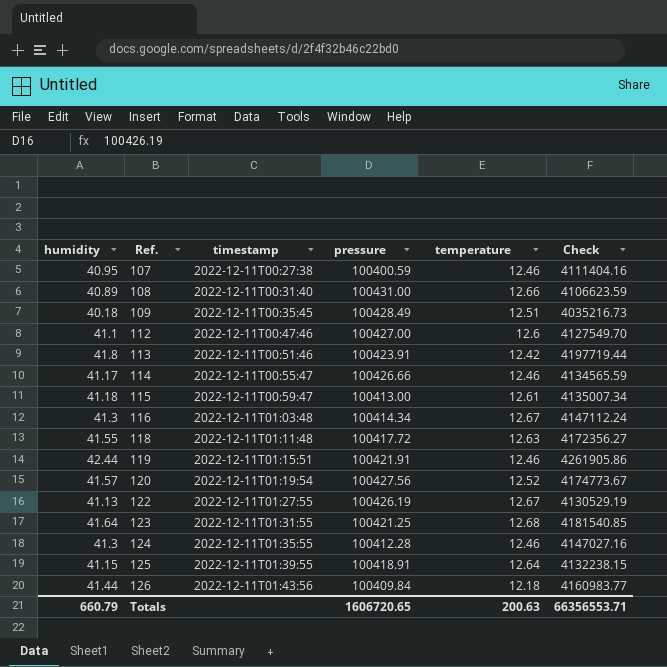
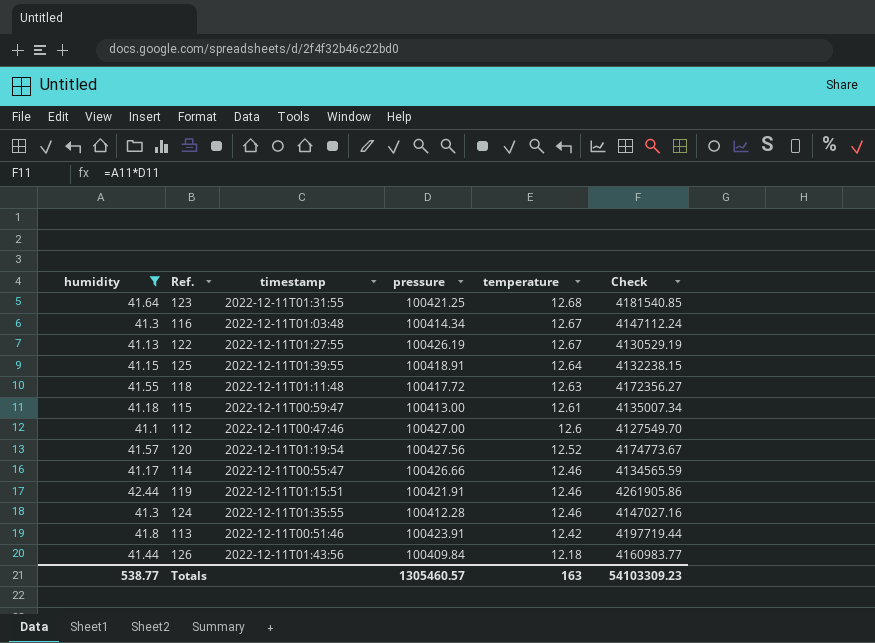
filter: none -> humidity >= 41.1
row order: Ref. ascending -> temperature descending
Totals | humidity: 660.79 -> 538.77
Totals | pressure: 1606720.65 -> 1305460.57
Totals | temperature: 200.63 -> 163
Totals | Check: 66356553.71 -> 54103309.23

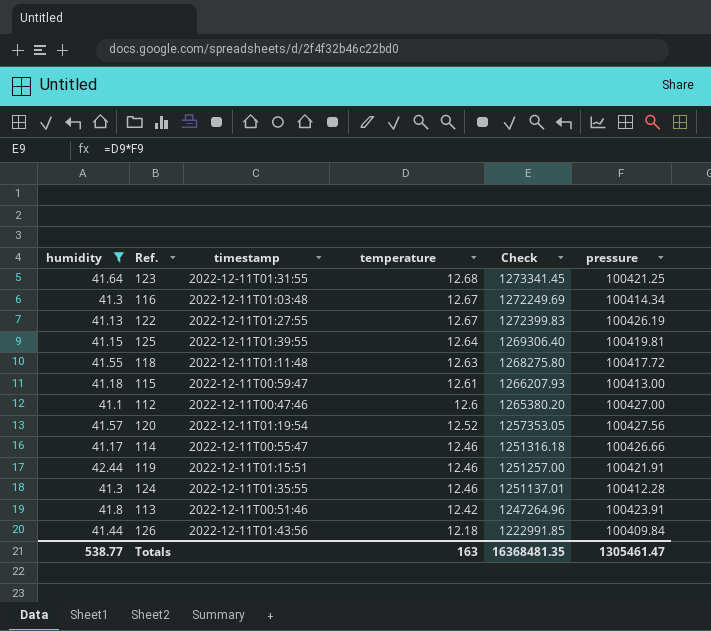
column Check | formula: [humidity] * [pressure] -> [temperature] * [pressure]
column pressure | position: 4 -> 6
125 | pressure: 100418.91 -> 100419.81
Totals | Check: 54103309.23 -> 16368481.35
Totals | pressure: 1305460.57 -> 1305461.47

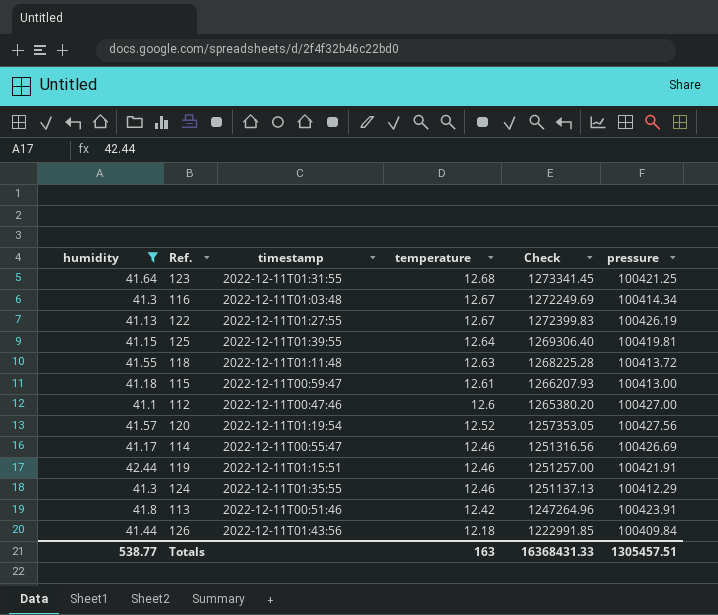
118 | Check: 1268275.80 -> 1268225.28
118 | pressure: 100417.72 -> 100413.72
114 | Check: 1251316.18 -> 1251316.56
114 | pressure: 100426.66 -> 100426.69
124 | Check: 1251137.01 -> 1251137.13
124 | pressure: 100412.28 -> 100412.29
Totals | Check: 16368481.35 -> 16368431.33
Totals | pressure: 1305461.47 -> 1305457.51

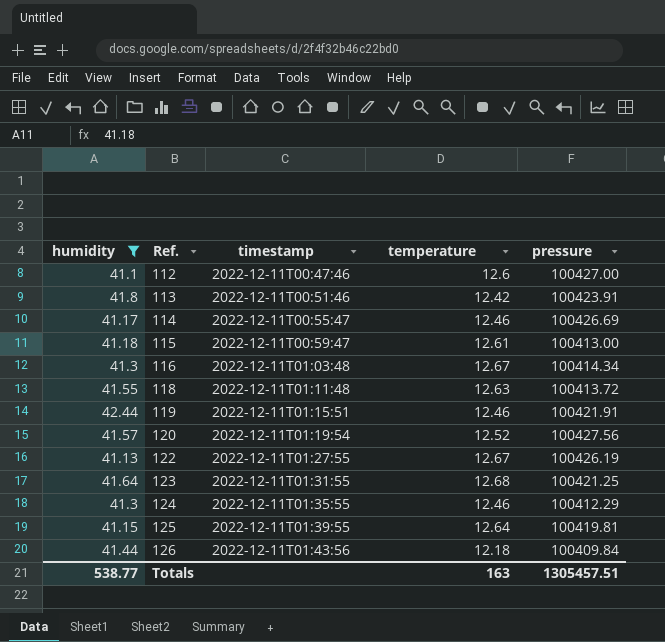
row order: temperature descending -> Ref. ascending
column Check | formula: [temperature] * [pressure] -> none

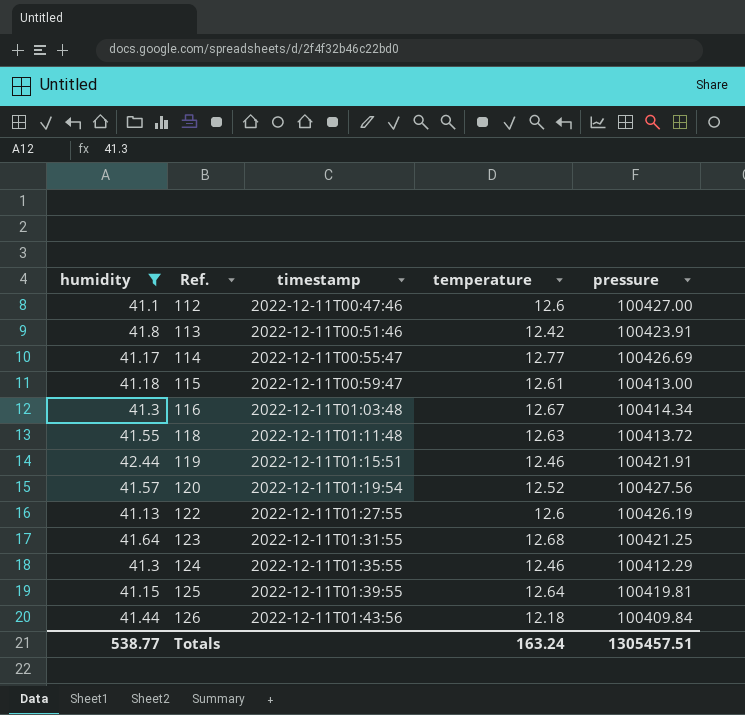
114 | temperature: 12.46 -> 12.77
122 | temperature: 12.67 -> 12.6
Totals | temperature: 163 -> 163.24

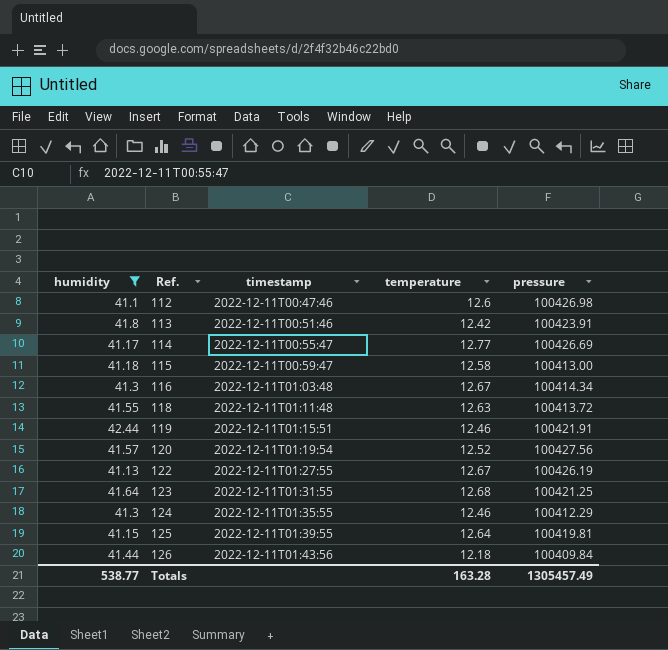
112 | pressure: 100427.00 -> 100426.98
115 | temperature: 12.61 -> 12.58
122 | temperature: 12.6 -> 12.67
Totals | temperature: 163.24 -> 163.28
Totals | pressure: 1305457.51 -> 1305457.49

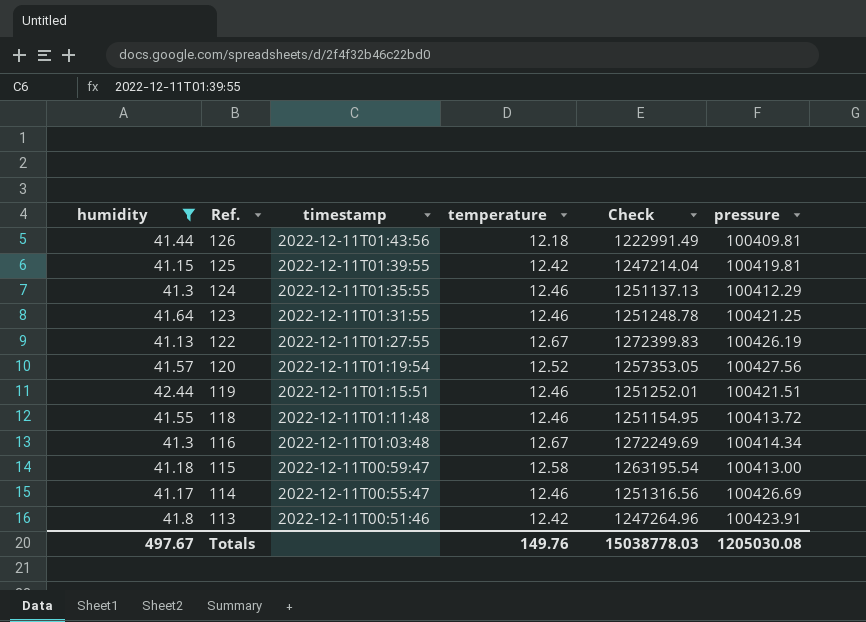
row order: Ref. ascending -> Ref. descending
column Check | formula: none -> [temperature] * [pressure]
row 112: 41.1 | 2022-12-11T00:47:46 | 12.6 | 100426.98 -> none
126 | pressure: 100409.84 -> 100409.81
125 | temperature: 12.64 -> 12.42
123 | temperature: 12.68 -> 12.46
119 | pressure: 100421.91 -> 100421.51
118 | temperature: 12.63 -> 12.46
114 | temperature: 12.77 -> 12.46
Totals | humidity: 538.77 -> 497.67
Totals | temperature: 163.28 -> 149.76
Totals | pressure: 1305457.49 -> 1205030.08

